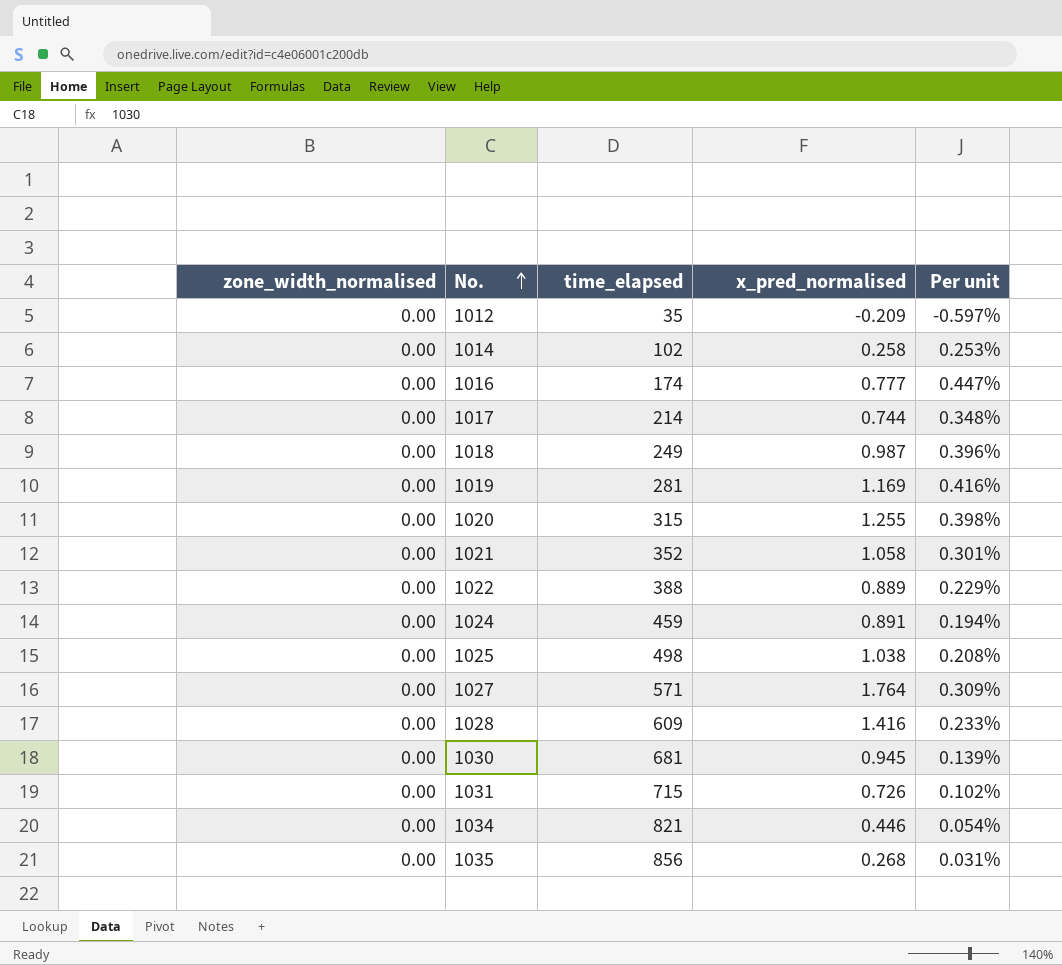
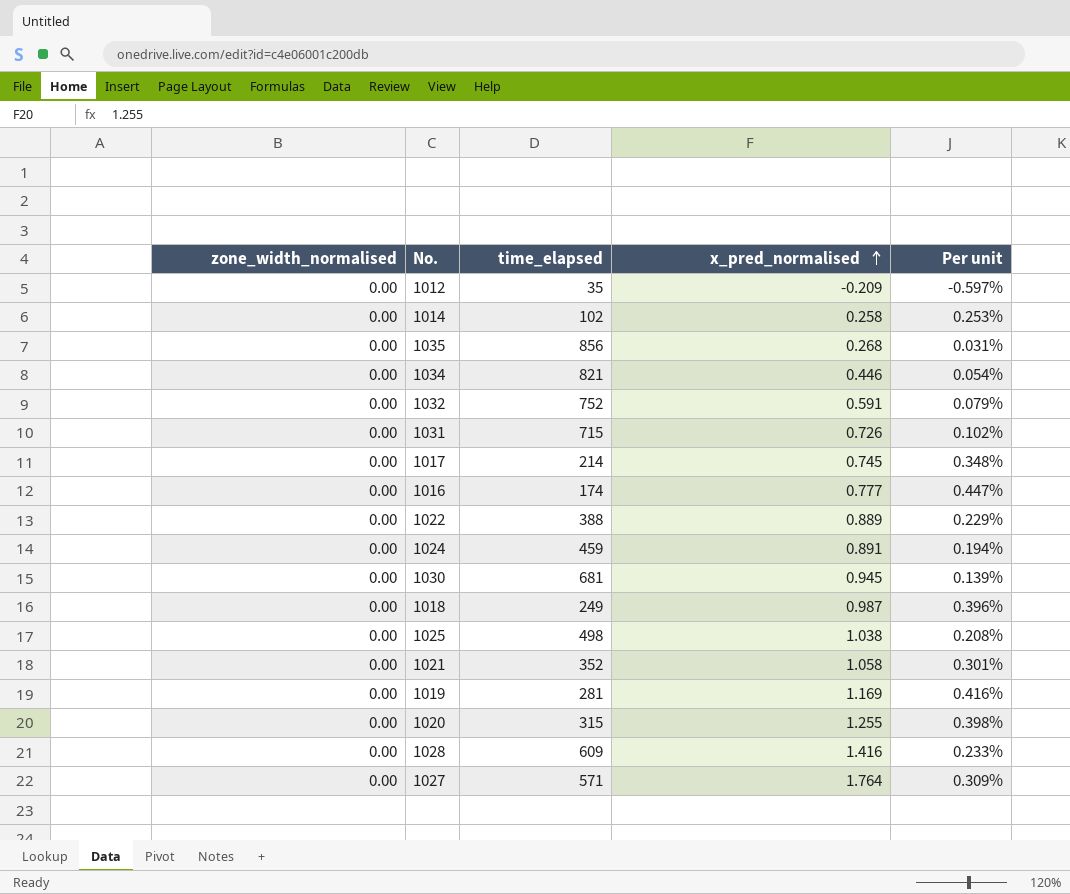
row order: No. ascending -> x_pred_normalised ascending
row 1032: none -> 0.00 | 752 | 0.591 | 0.079%
1017 | x_pred_normalised: 0.744 -> 0.745

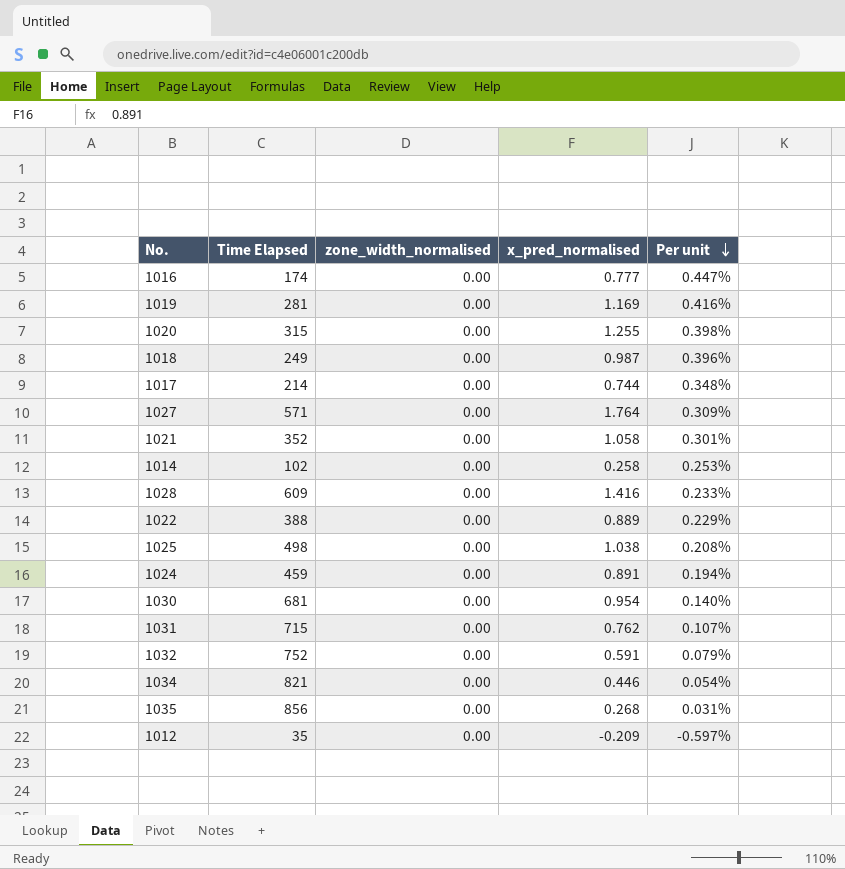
row order: x_pred_normalised ascending -> Per unit descending
column name: time_elapsed -> Time Elapsed
column zone_width_normalised | position: 1 -> 3
1017 | x_pred_normalised: 0.745 -> 0.744
1030 | x_pred_normalised: 0.945 -> 0.954
1030 | Per unit: 0.139% -> 0.140%
1031 | x_pred_normalised: 0.726 -> 0.762
1031 | Per unit: 0.102% -> 0.107%

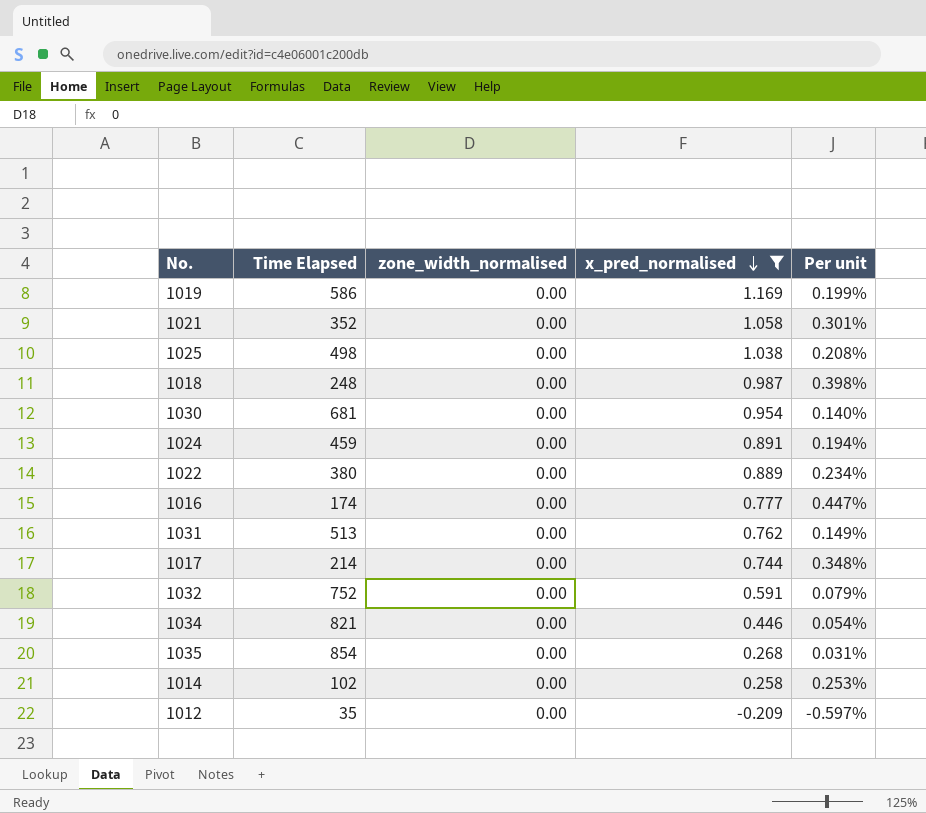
filter: none -> x_pred_normalised <= 1.169
row order: Per unit descending -> x_pred_normalised descending
1019 | Time Elapsed: 281 -> 586
1019 | Per unit: 0.416% -> 0.199%
1018 | Time Elapsed: 249 -> 248
1018 | Per unit: 0.396% -> 0.398%
1022 | Time Elapsed: 388 -> 380
1022 | Per unit: 0.229% -> 0.234%
1031 | Time Elapsed: 715 -> 513
1031 | Per unit: 0.107% -> 0.149%
1035 | Time Elapsed: 856 -> 854

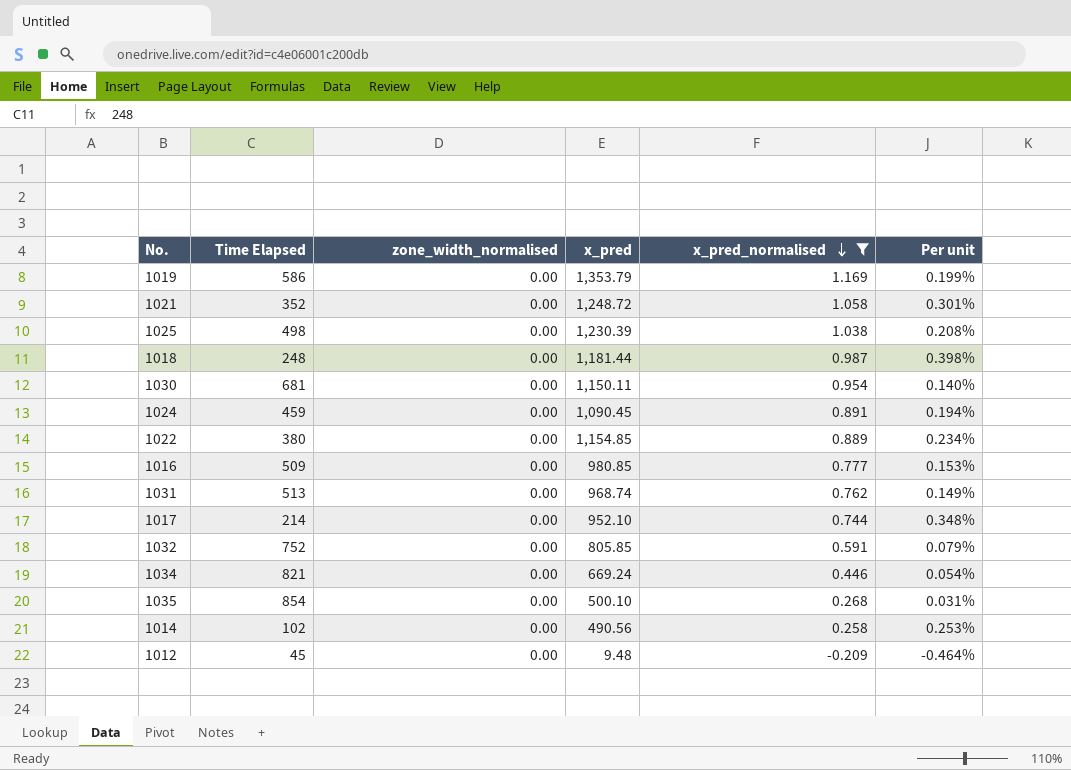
column x_pred | position: none -> 4
1016 | Time Elapsed: 174 -> 509
1016 | Per unit: 0.447% -> 0.153%
1012 | Time Elapsed: 35 -> 45
1012 | Per unit: -0.597% -> -0.464%

